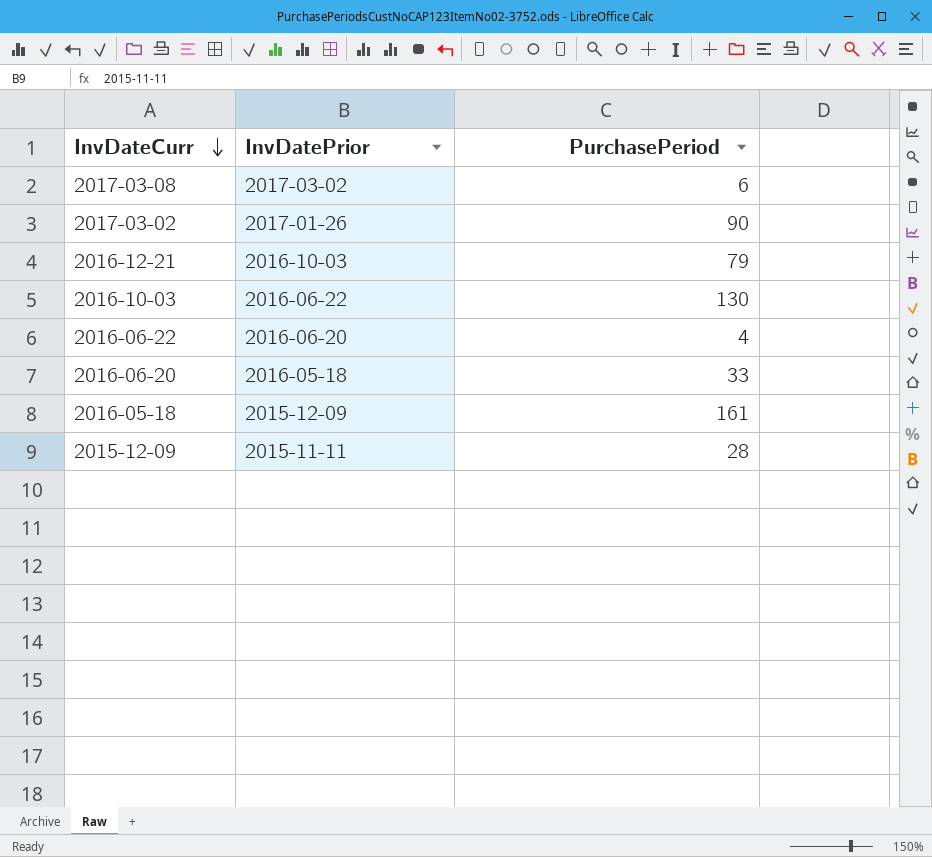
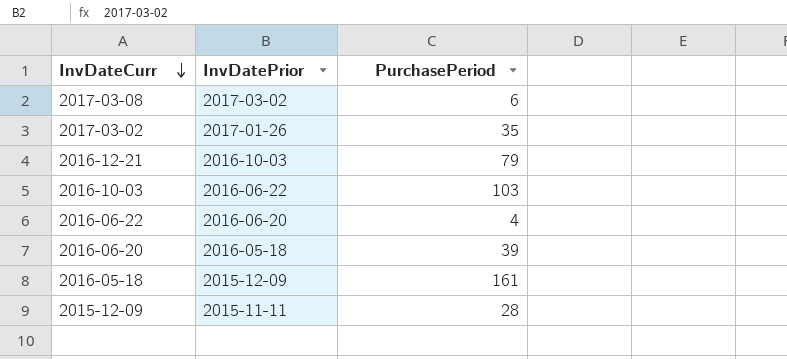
2017-03-02 | PurchasePeriod: 90 -> 35
2016-10-03 | PurchasePeriod: 130 -> 103
2016-06-20 | PurchasePeriod: 33 -> 39

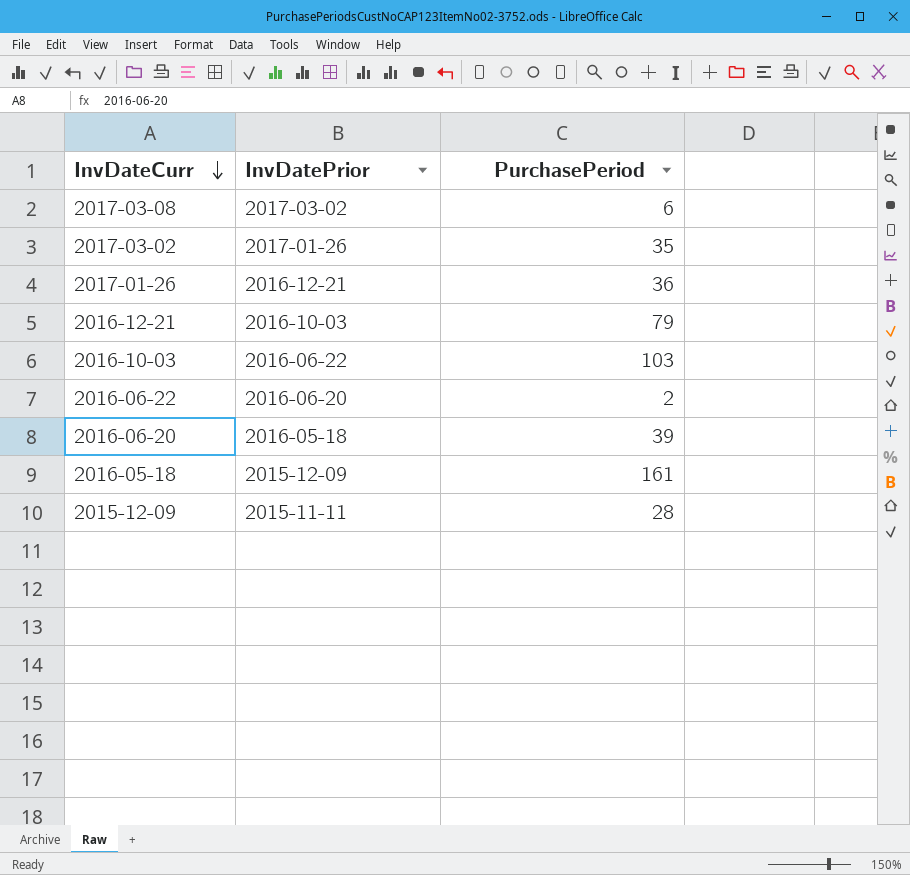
row 2017-01-26: none -> 2016-12-21 | 36
2016-06-22 | PurchasePeriod: 4 -> 2

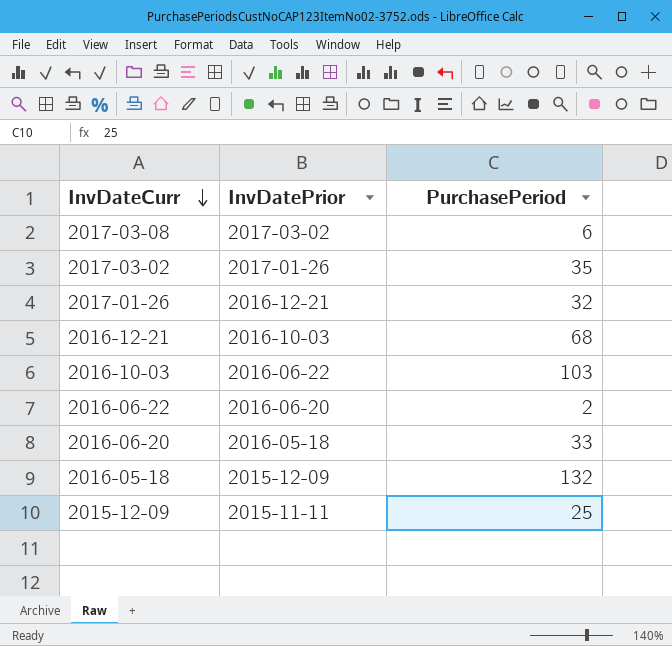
2017-01-26 | PurchasePeriod: 36 -> 32
2016-12-21 | PurchasePeriod: 79 -> 68
2016-06-20 | PurchasePeriod: 39 -> 33
2016-05-18 | PurchasePeriod: 161 -> 132
2015-12-09 | PurchasePeriod: 28 -> 25

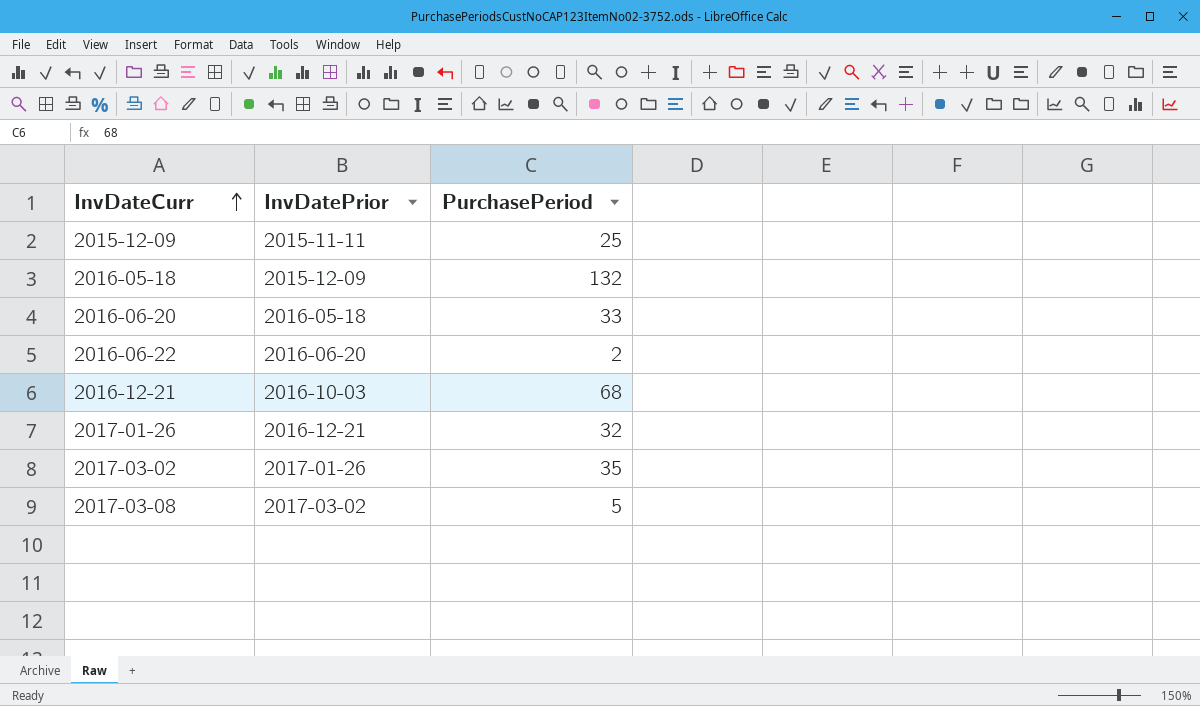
row order: InvDateCurr descending -> InvDateCurr ascending
row 2016-10-03: 2016-06-22 | 103 -> none
2017-03-08 | PurchasePeriod: 6 -> 5

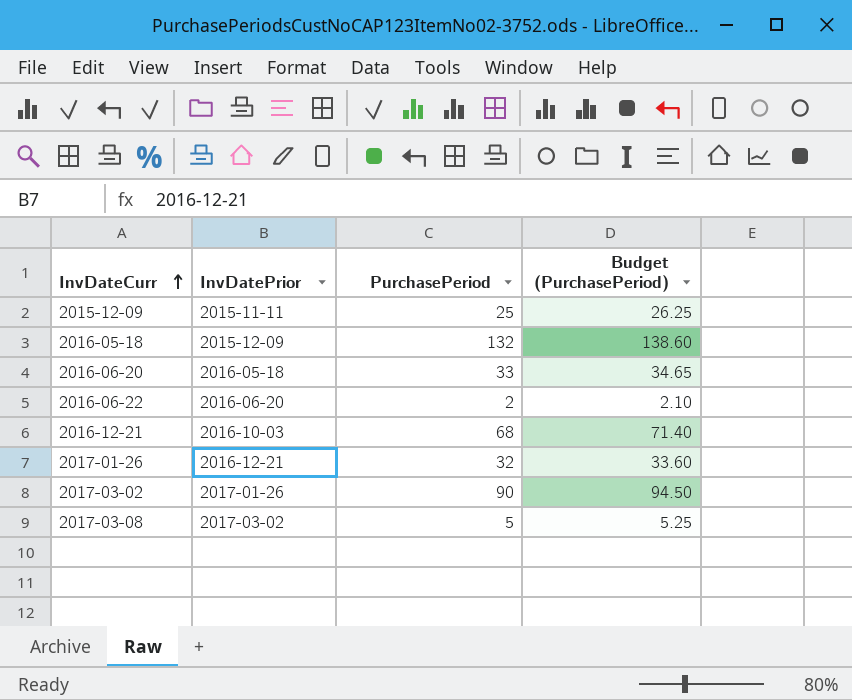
column Budget (PurchasePeriod) | formula: none -> [PurchasePeriod] * 1.05
2017-03-02 | PurchasePeriod: 35 -> 90

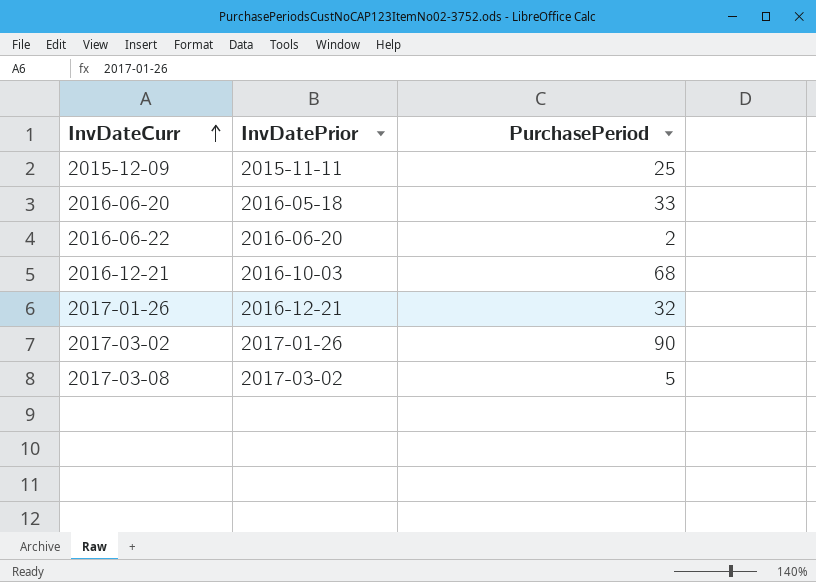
column Budget (PurchasePeriod) | formula: [PurchasePeriod] * 1.05 -> none
row 2016-05-18: 2015-12-09 | 132 | 138.60 -> none

